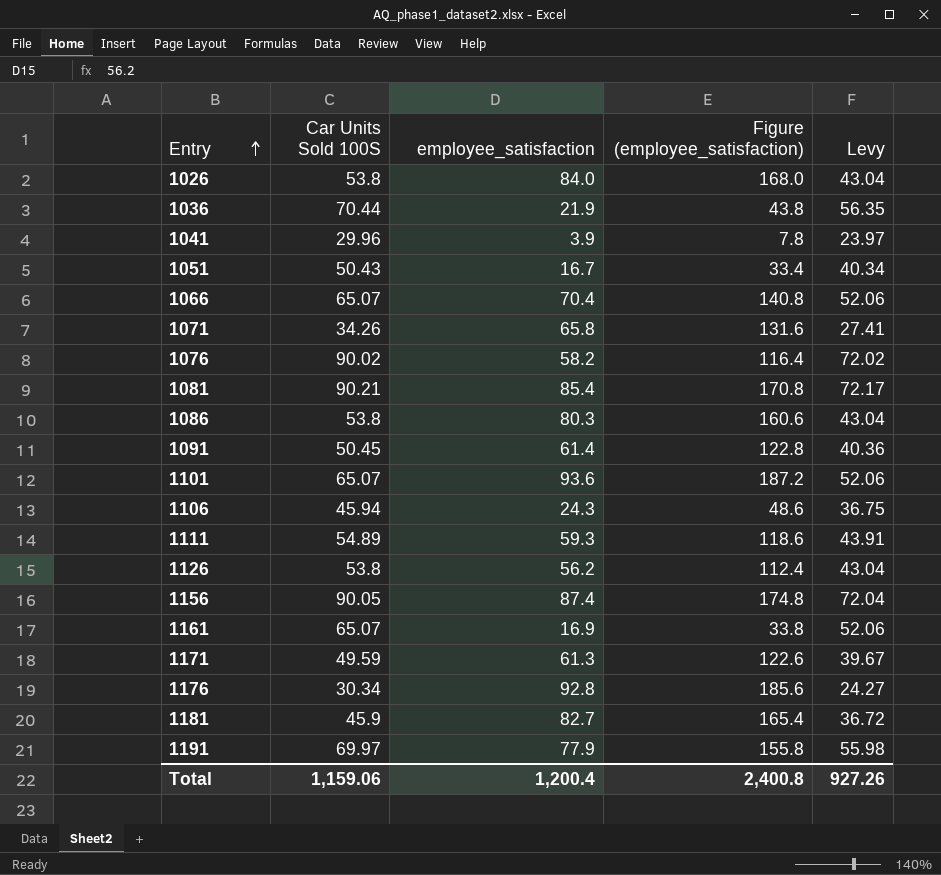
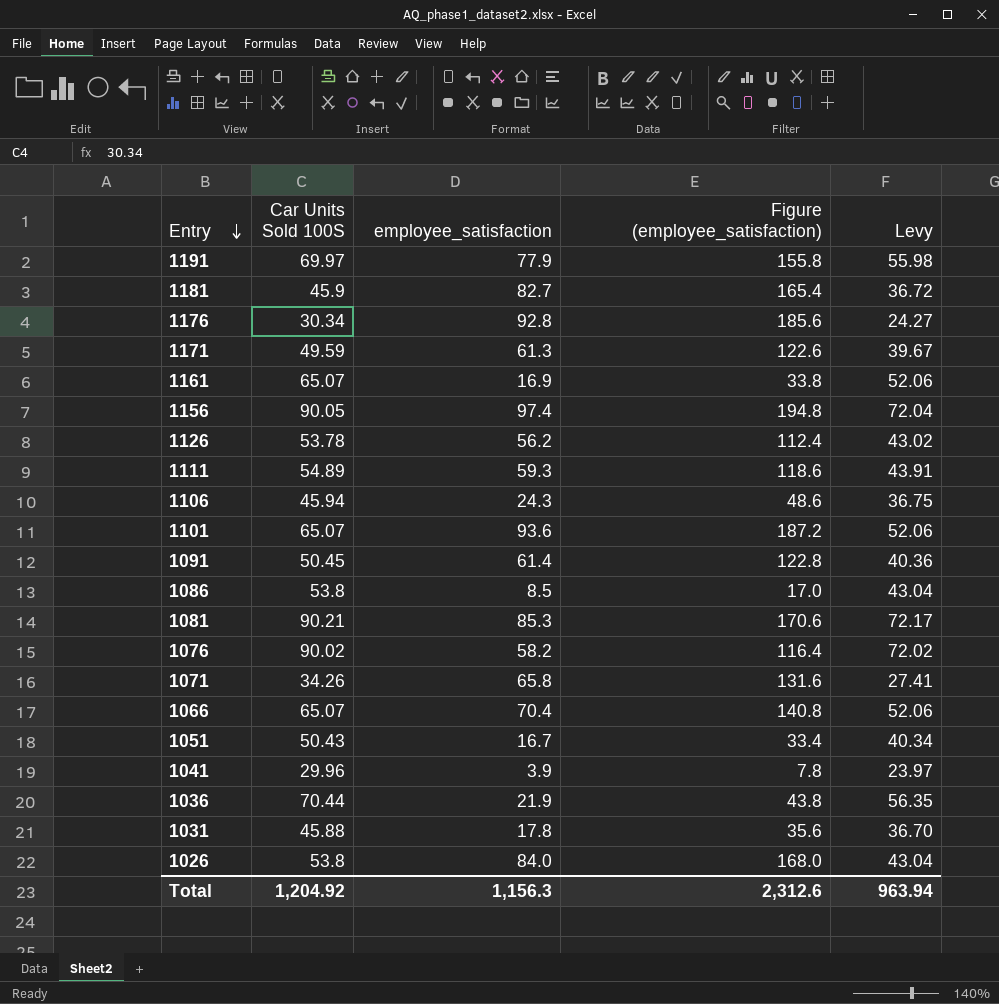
row order: Entry ascending -> Entry descending
1156 | employee_satisfaction: 87.4 -> 97.4
1156 | Figure (employee_satisfaction): 174.8 -> 194.8
1126 | Car Units Sold 100S: 53.8 -> 53.78
1126 | Levy: 43.04 -> 43.02
1086 | employee_satisfaction: 80.3 -> 8.5
1086 | Figure (employee_satisfaction): 160.6 -> 17.0
1081 | employee_satisfaction: 85.4 -> 85.3
1081 | Figure (employee_satisfaction): 170.8 -> 170.6
row 1031: none -> 45.88 | 17.8 | 35.6 | 36.70
Total | Car Units Sold 100S: 1,159.06 -> 1,204.92
Total | employee_satisfaction: 1,200.4 -> 1,156.3
Total | Figure (employee_satisfaction): 2,400.8 -> 2,312.6
Total | Levy: 927.26 -> 963.94

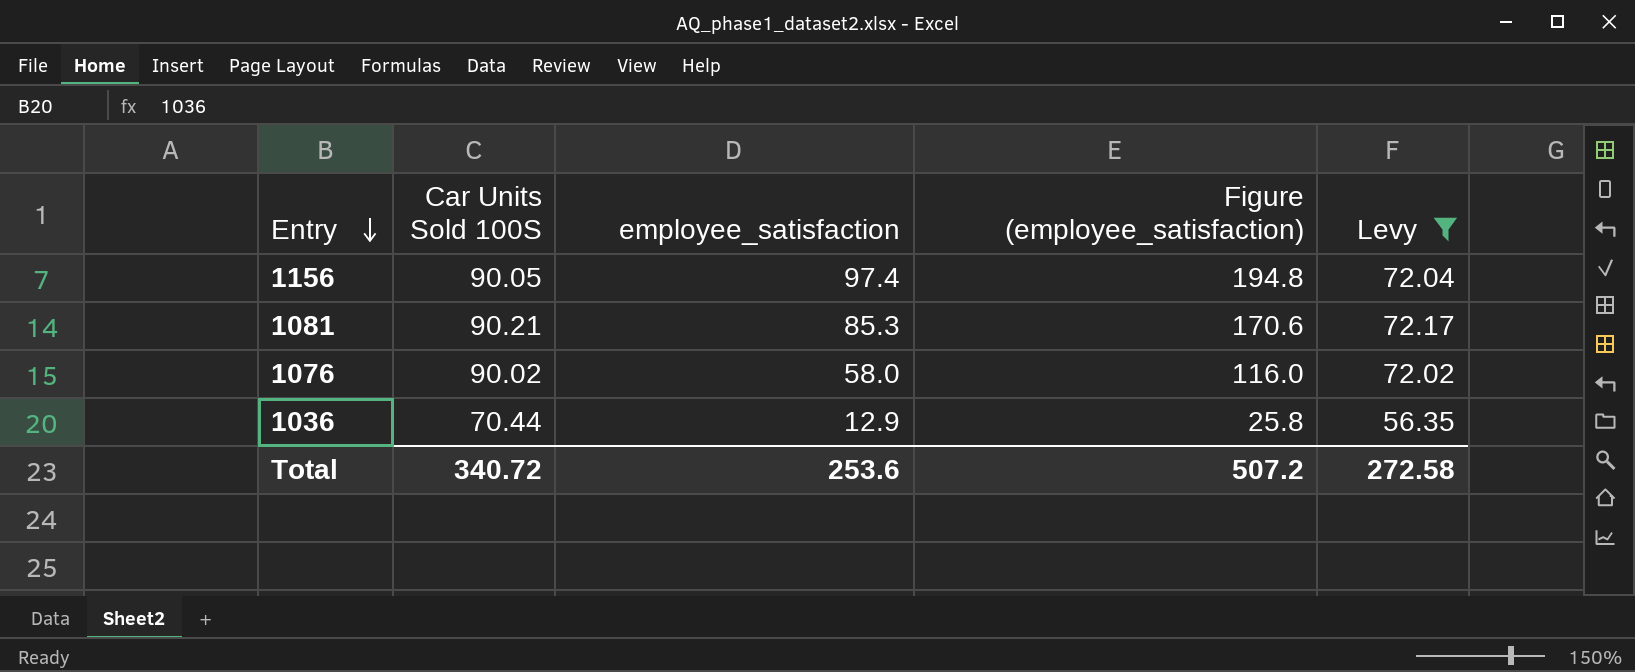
filter: none -> Levy >= 56.35
1076 | employee_satisfaction: 58.2 -> 58.0
1076 | Figure (employee_satisfaction): 116.4 -> 116.0
1036 | employee_satisfaction: 21.9 -> 12.9
1036 | Figure (employee_satisfaction): 43.8 -> 25.8
Total | Car Units Sold 100S: 1,204.92 -> 340.72
Total | employee_satisfaction: 1,156.3 -> 253.6
Total | Figure (employee_satisfaction): 2,312.6 -> 507.2
Total | Levy: 963.94 -> 272.58

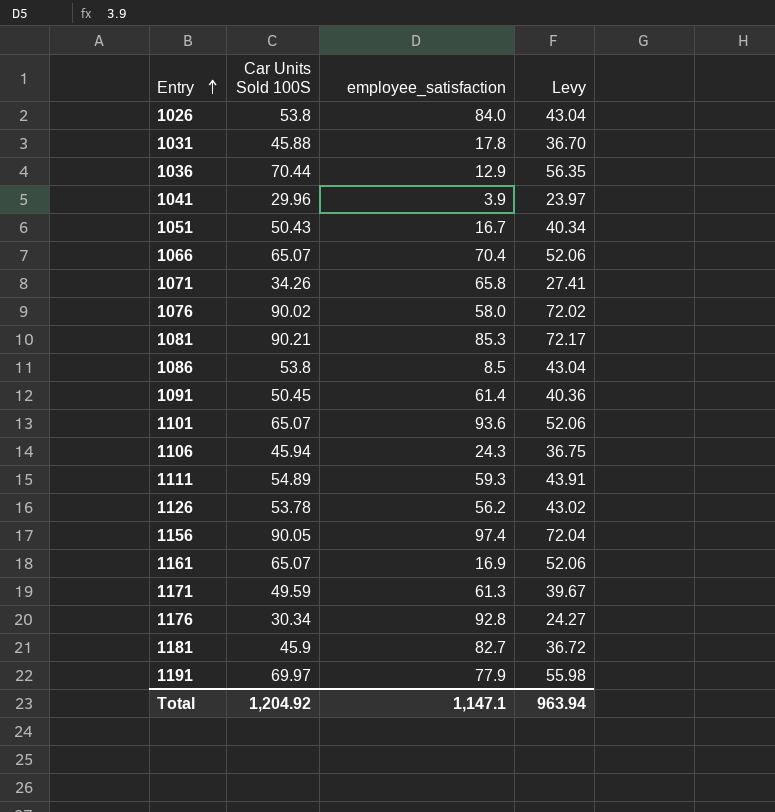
filter: Levy >= 56.35 -> none
row order: Entry descending -> Entry ascending
column Figure (employee_satisfaction) | formula: [employee_satisfaction] * 2 -> none
Total | Car Units Sold 100S: 340.72 -> 1,204.92
Total | employee_satisfaction: 253.6 -> 1,147.1
Total | Levy: 272.58 -> 963.94

